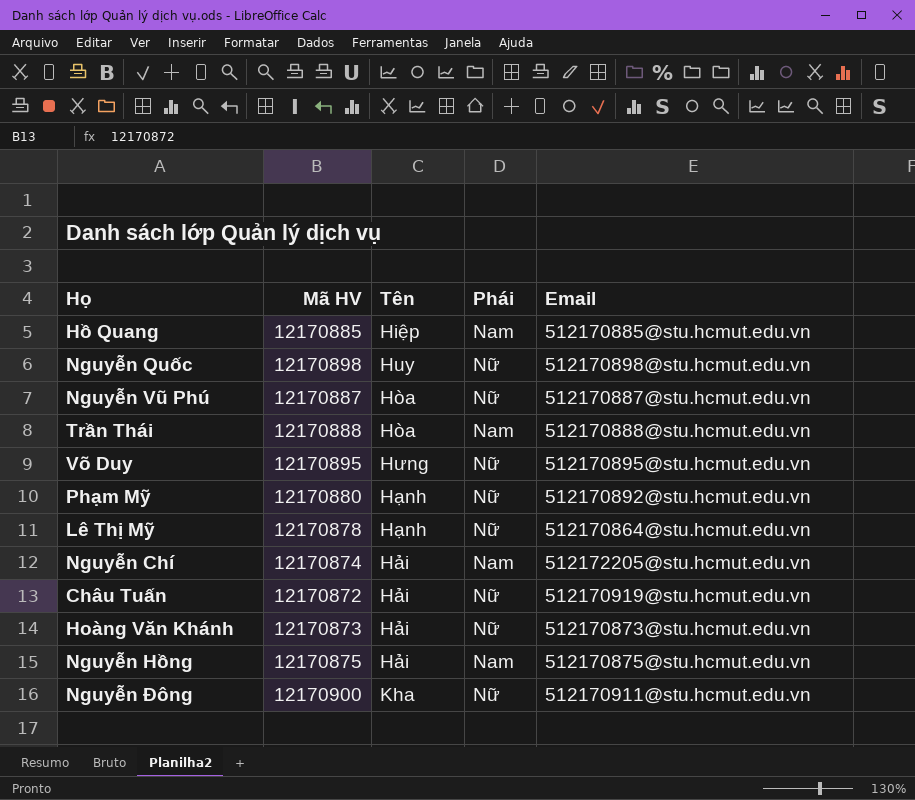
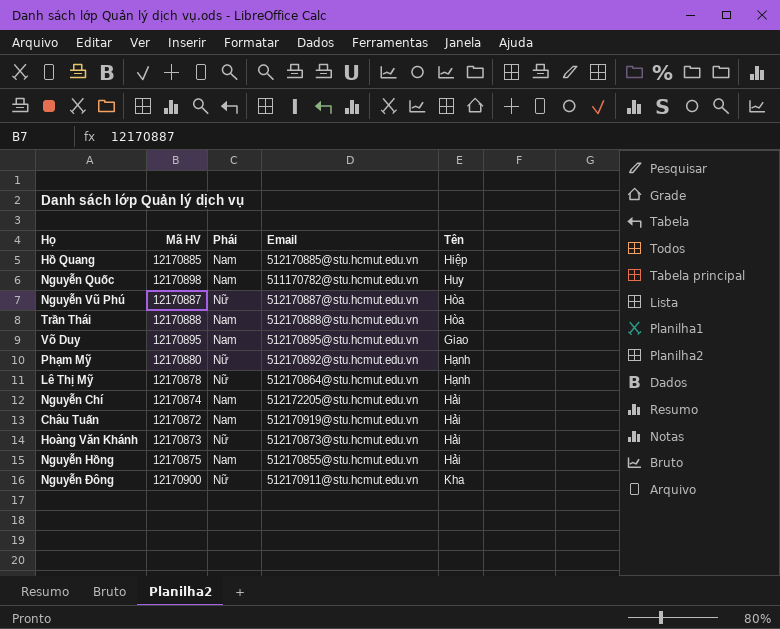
column Tên | position: 3 -> 5
Nguyễn Quốc | Phái: Nữ -> Nam
Nguyễn Quốc | Email: 512170898@stu.hcmut.edu.vn -> 511170782@stu.hcmut.edu.vn
Võ Duy | Phái: Nữ -> Nam
Võ Duy | Tên: Hưng -> Giao
Châu Tuấn | Phái: Nữ -> Nam
Nguyễn Hồng | Email: 512170875@stu.hcmut.edu.vn -> 512170855@stu.hcmut.edu.vn

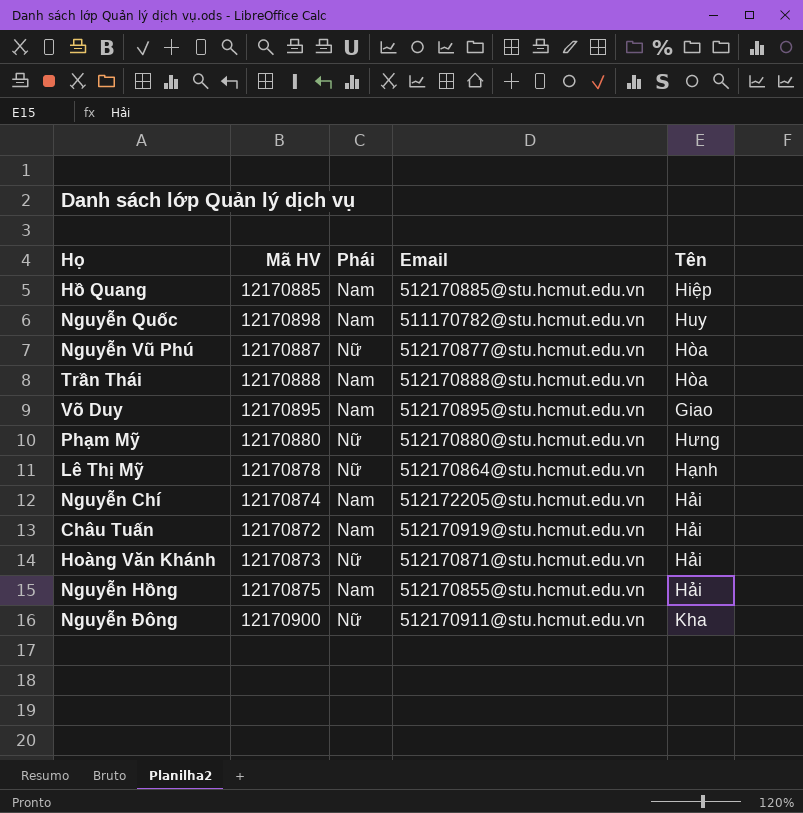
Nguyễn Vũ Phú | Email: 512170887@stu.hcmut.edu.vn -> 512170877@stu.hcmut.edu.vn
Phạm Mỹ | Email: 512170892@stu.hcmut.edu.vn -> 512170880@stu.hcmut.edu.vn
Phạm Mỹ | Tên: Hạnh -> Hưng
Hoàng Văn Khánh | Email: 512170873@stu.hcmut.edu.vn -> 512170871@stu.hcmut.edu.vn

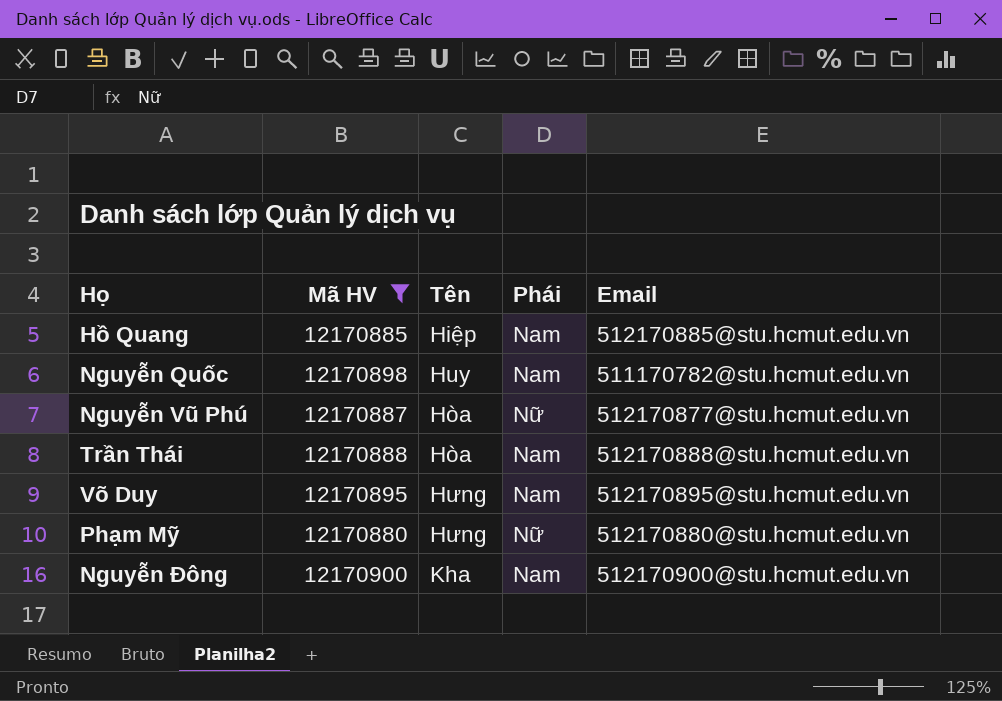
filter: none -> Mã HV >= 12170880
column Tên | position: 5 -> 3
Võ Duy | Tên: Giao -> Hưng
Nguyễn Đông | Phái: Nữ -> Nam
Nguyễn Đông | Email: 512170911@stu.hcmut.edu.vn -> 512170900@stu.hcmut.edu.vn

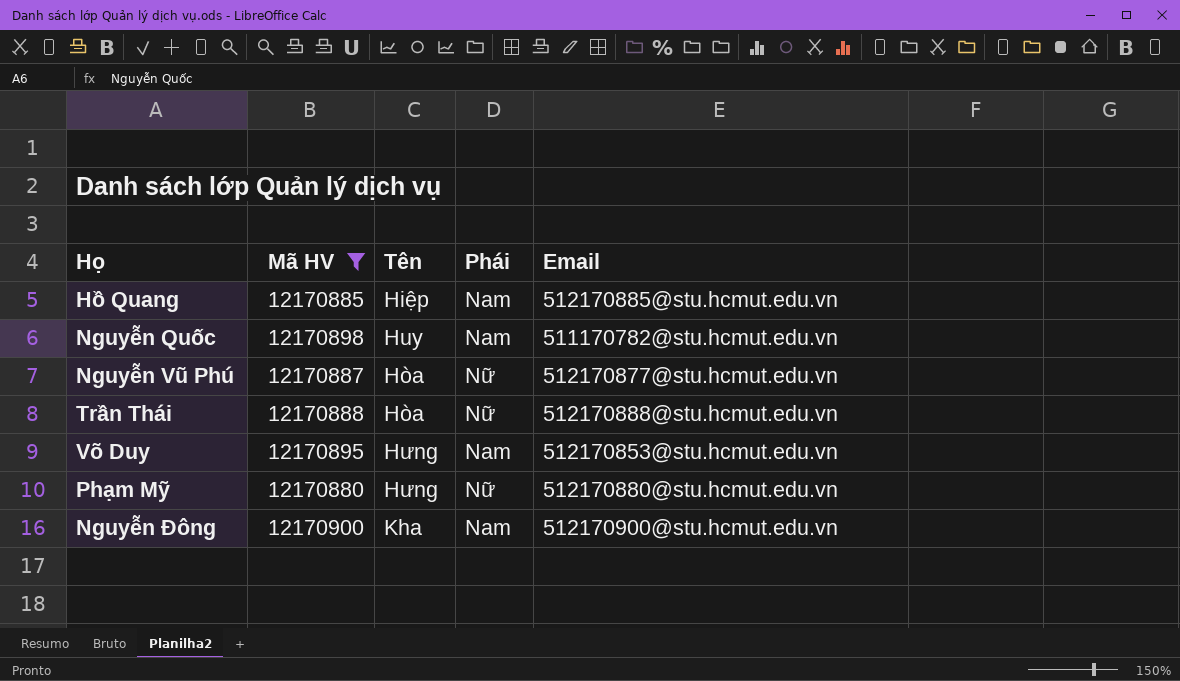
Trần Thái | Phái: Nam -> Nữ
Võ Duy | Email: 512170895@stu.hcmut.edu.vn -> 512170853@stu.hcmut.edu.vn

